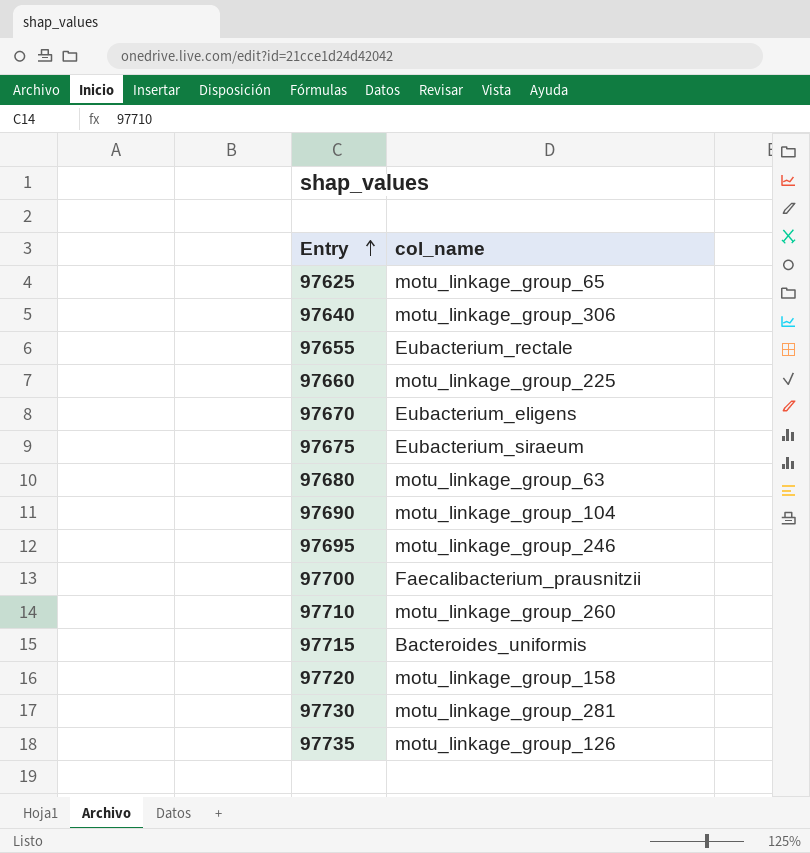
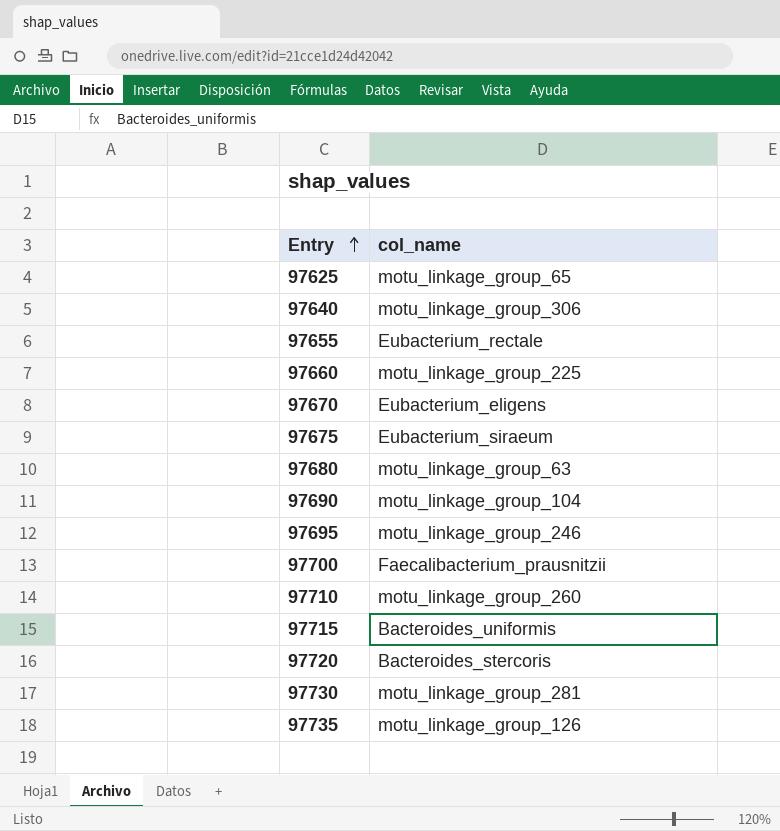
97720 | col_name: motu_linkage_group_158 -> Bacteroides_stercoris

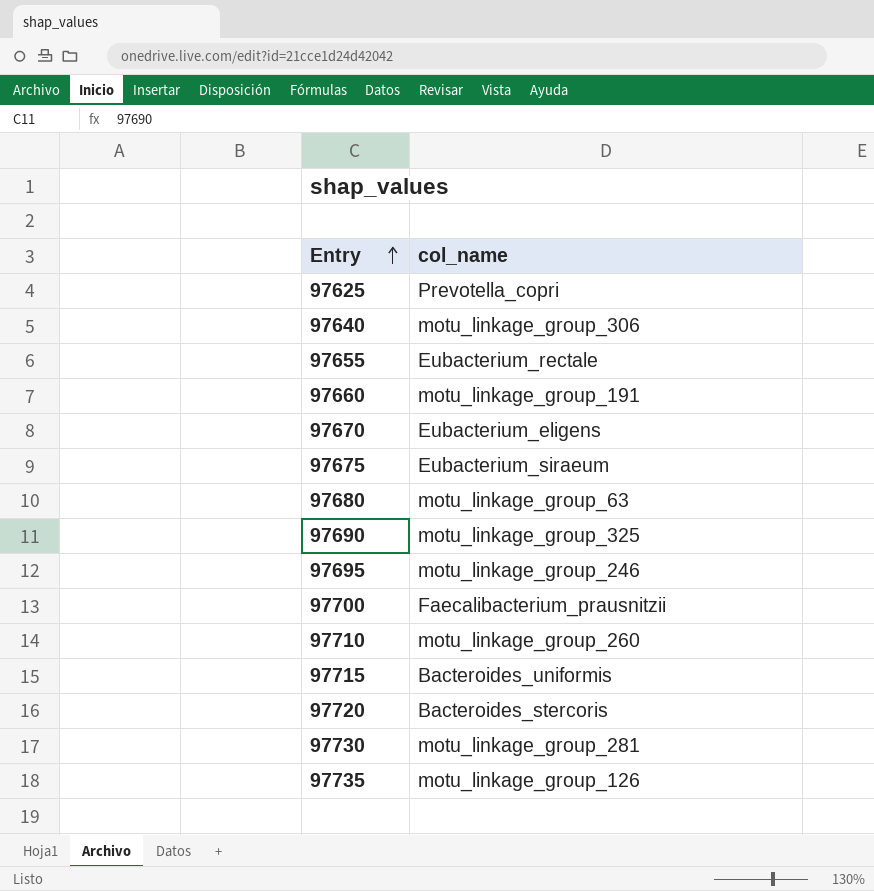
97625 | col_name: motu_linkage_group_65 -> Prevotella_copri
97660 | col_name: motu_linkage_group_225 -> motu_linkage_group_191
97690 | col_name: motu_linkage_group_104 -> motu_linkage_group_325

